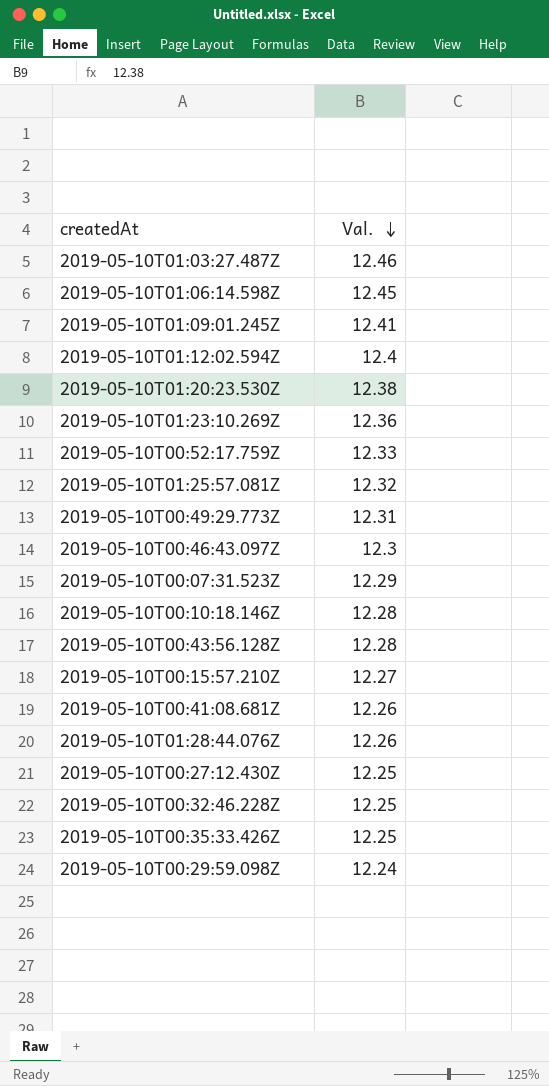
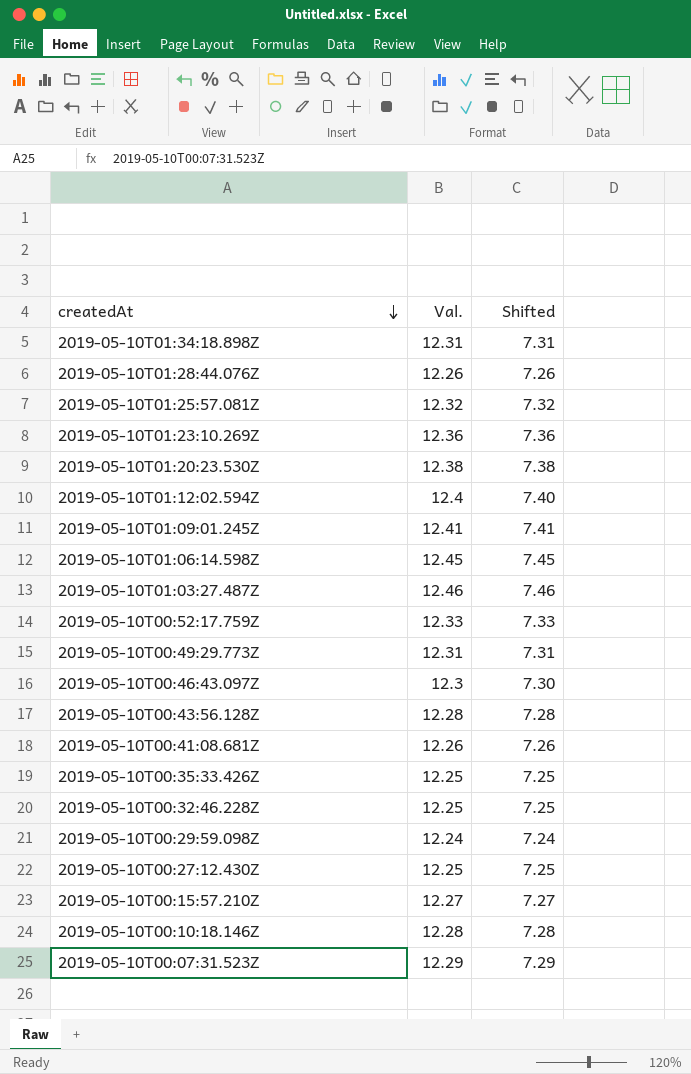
row order: Val. descending -> createdAt descending
column Shifted | formula: none -> [Val.] - 5
row 2019-05-10T01:34:18.898Z: none -> 12.31 | 7.31

